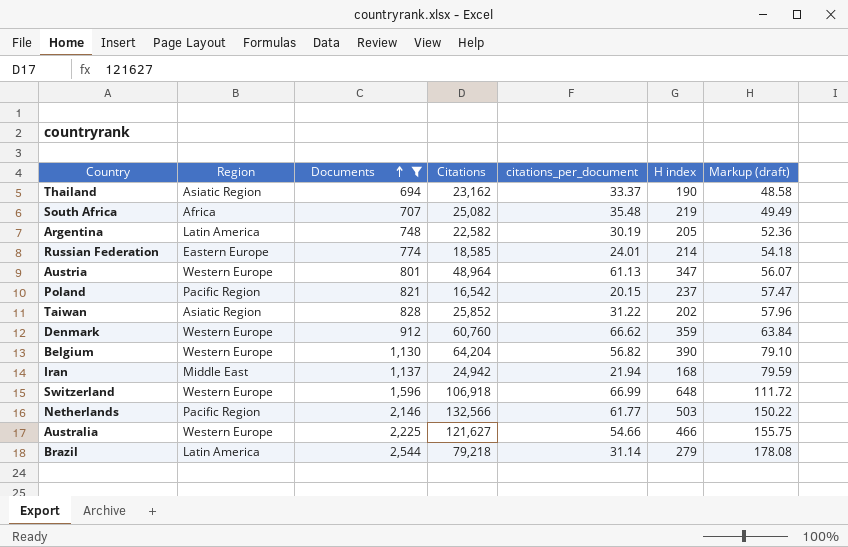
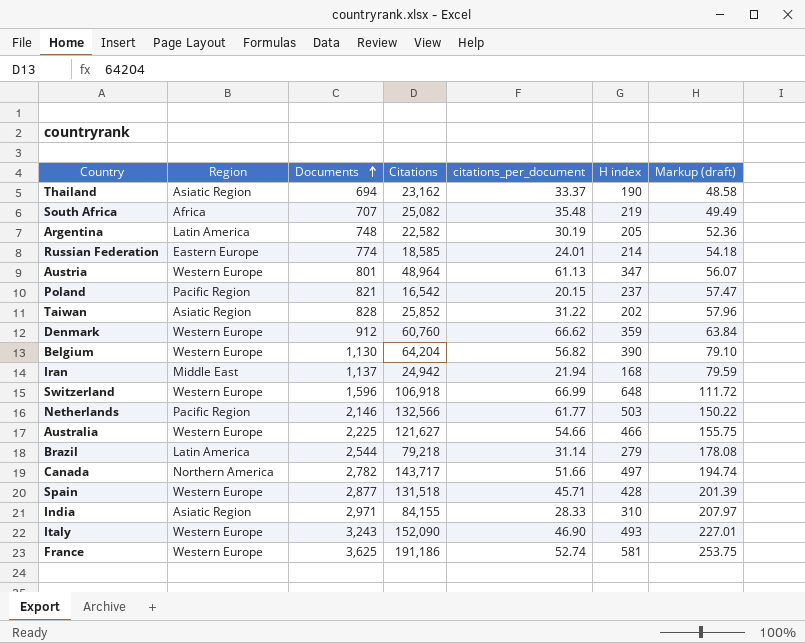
filter: Documents <= 2,544 -> none

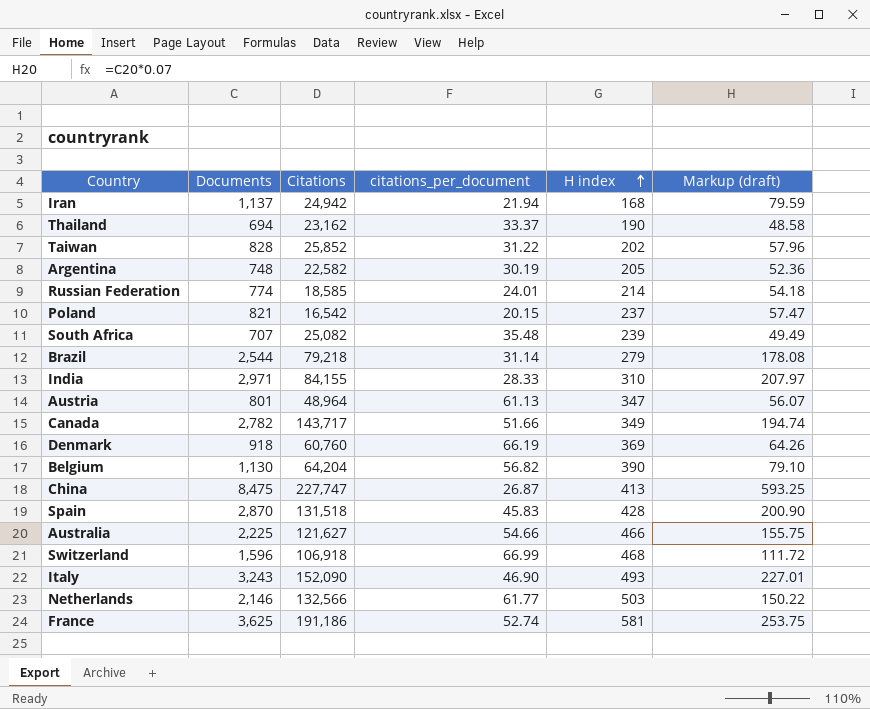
row order: Documents ascending -> H index ascending
column Region | position: 2 -> none
South Africa | H index: 219 -> 239
Canada | H index: 497 -> 349
Denmark | Documents: 912 -> 918
Denmark | citations_per_document: 66.62 -> 66.19
Denmark | H index: 359 -> 369
Denmark | Markup (draft): 63.84 -> 64.26
row China: none -> 8,475 | 227,747 | 26.87 | 413 | 593.25
Spain | Documents: 2,877 -> 2,870
Spain | citations_per_document: 45.71 -> 45.83
Spain | Markup (draft): 201.39 -> 200.90
Switzerland | H index: 648 -> 468

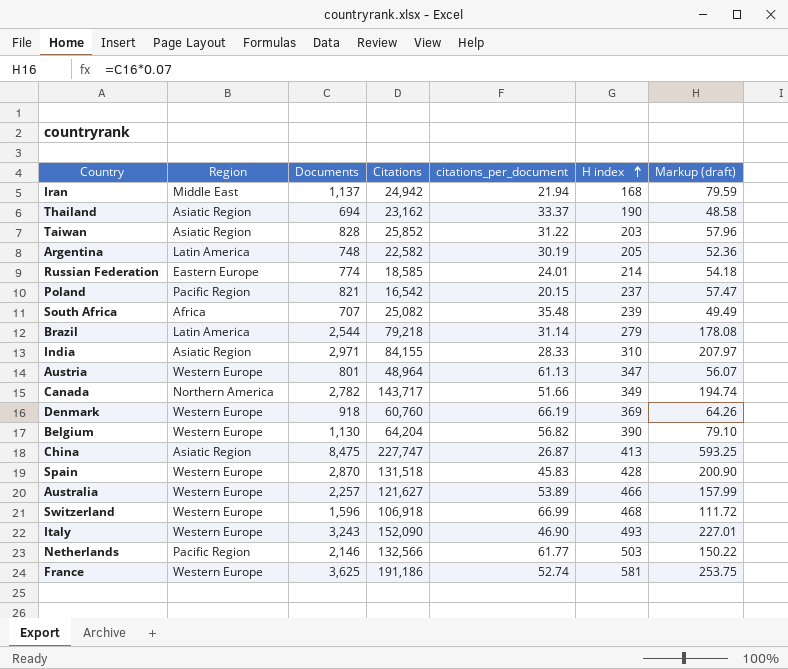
column Region | position: none -> 2
Taiwan | H index: 202 -> 203
Australia | Documents: 2,225 -> 2,257
Australia | citations_per_document: 54.66 -> 53.89
Australia | Markup (draft): 155.75 -> 157.99

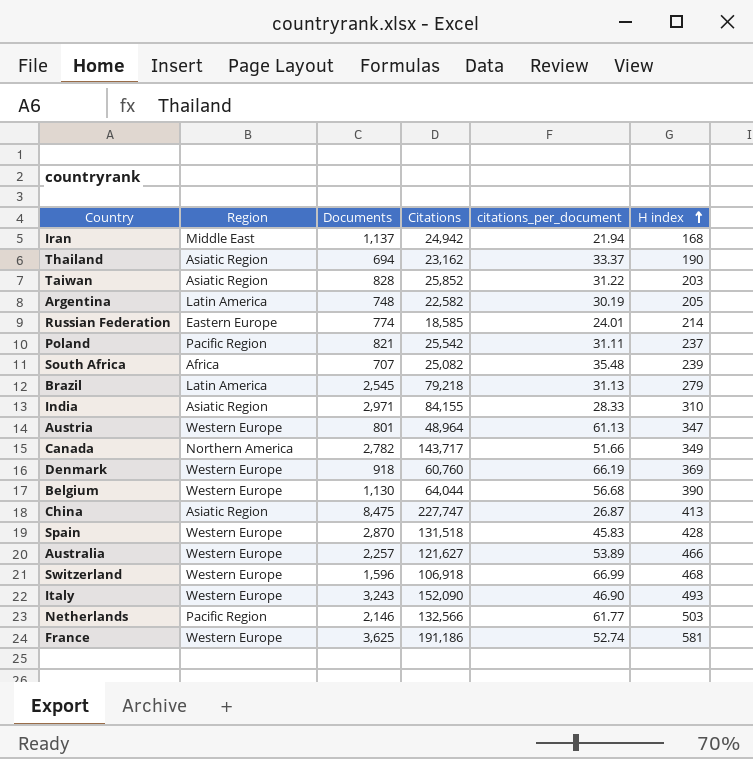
column Markup (draft) | formula: [Documents] * 0.07 -> none
Poland | Citations: 16,542 -> 25,542
Poland | citations_per_document: 20.15 -> 31.11
Brazil | Documents: 2,544 -> 2,545
Brazil | citations_per_document: 31.14 -> 31.13
Belgium | Citations: 64,204 -> 64,044
Belgium | citations_per_document: 56.82 -> 56.68

